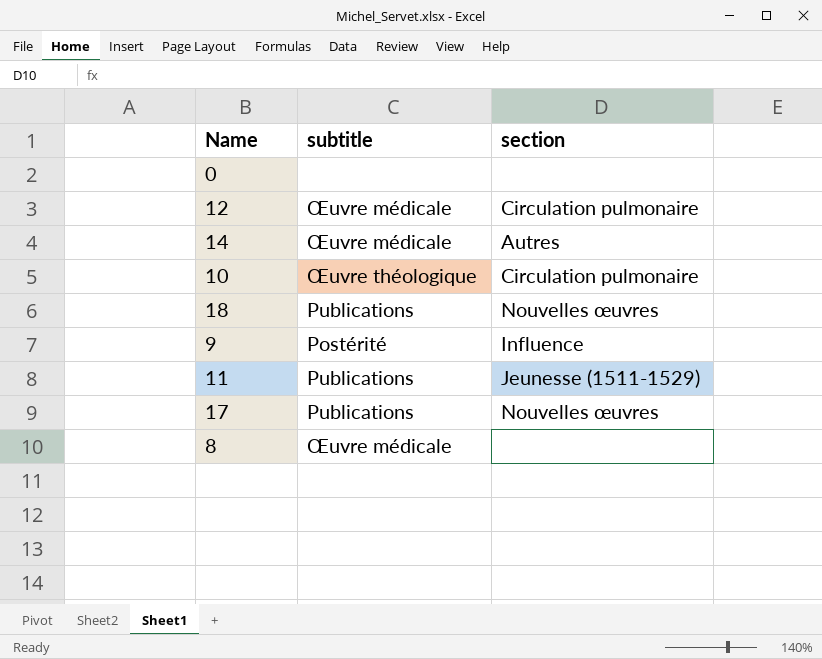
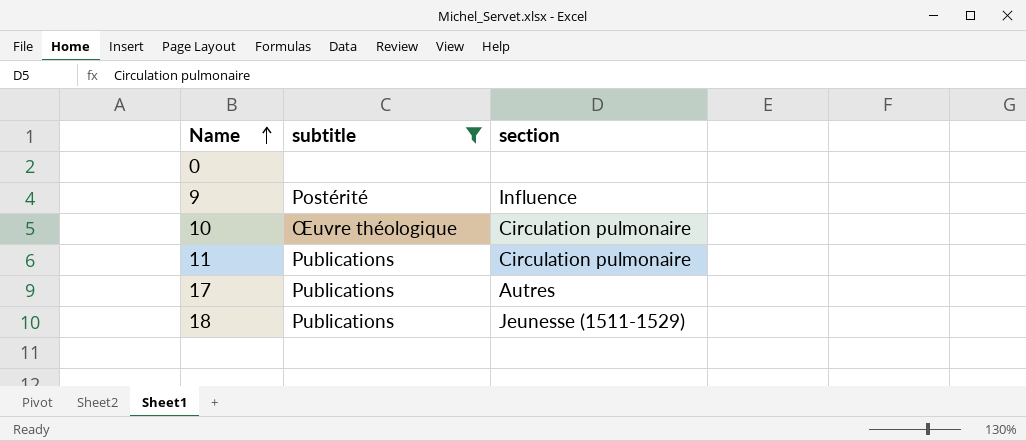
filter: none -> subtitle != Œuvre médicale
row order: none -> Name ascending
11 | section: Jeunesse (1511-1529) -> Circulation pulmonaire
17 | section: Nouvelles œuvres -> Autres
18 | section: Nouvelles œuvres -> Jeunesse (1511-1529)

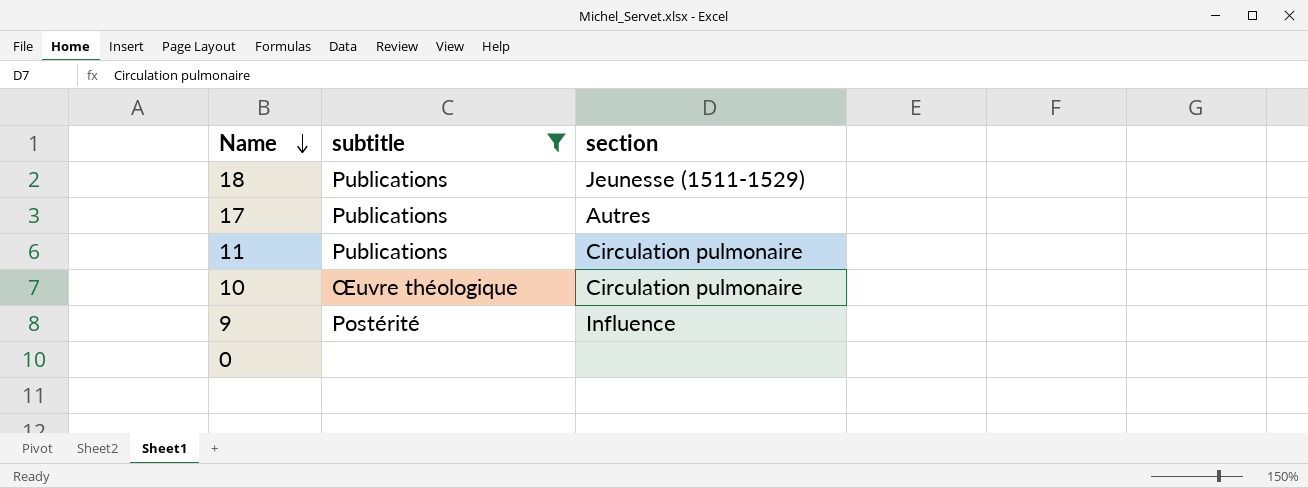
row order: Name ascending -> Name descending

